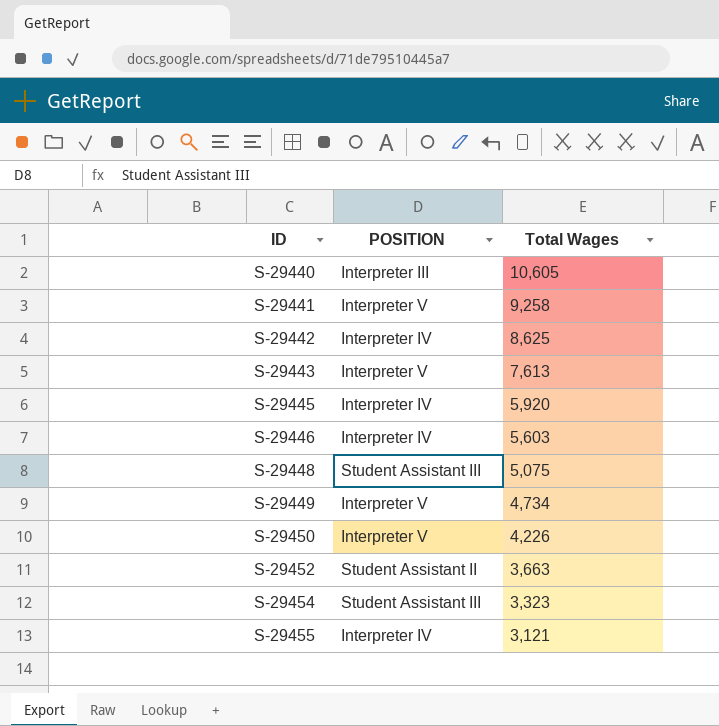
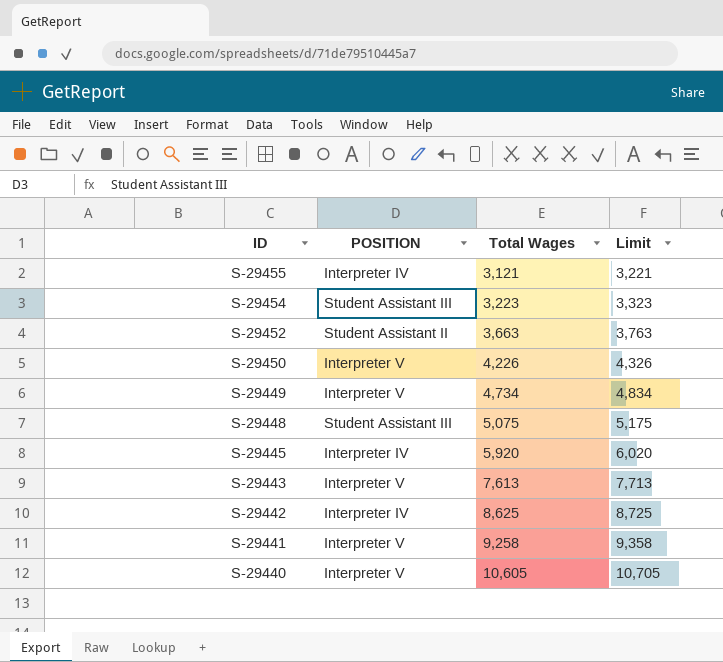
row order: ID ascending -> ID descending
column Limit | formula: none -> [Total Wages] + 100
row S-29446: Interpreter IV | 5,603 -> none
S-29454 | Total Wages: 3,323 -> 3,223
S-29440 | POSITION: Interpreter III -> Interpreter V

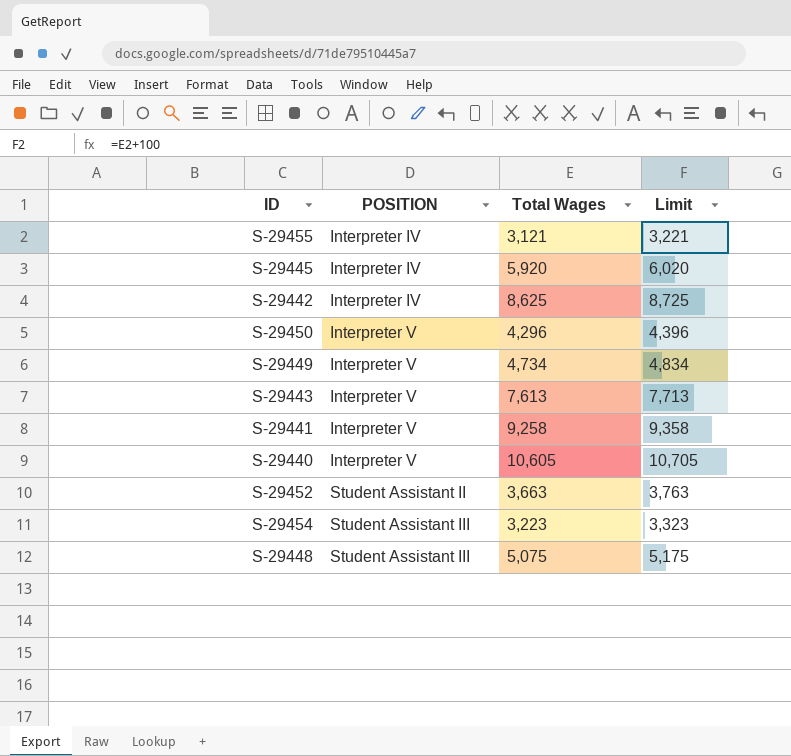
row order: ID descending -> POSITION ascending
S-29450 | Total Wages: 4,226 -> 4,296
S-29450 | Limit: 4,326 -> 4,396

